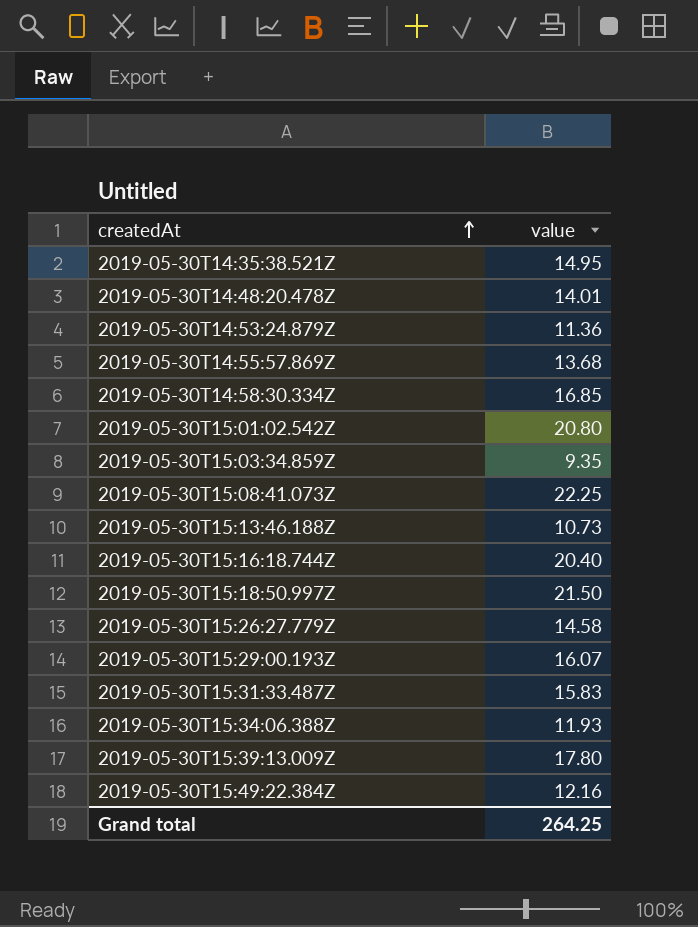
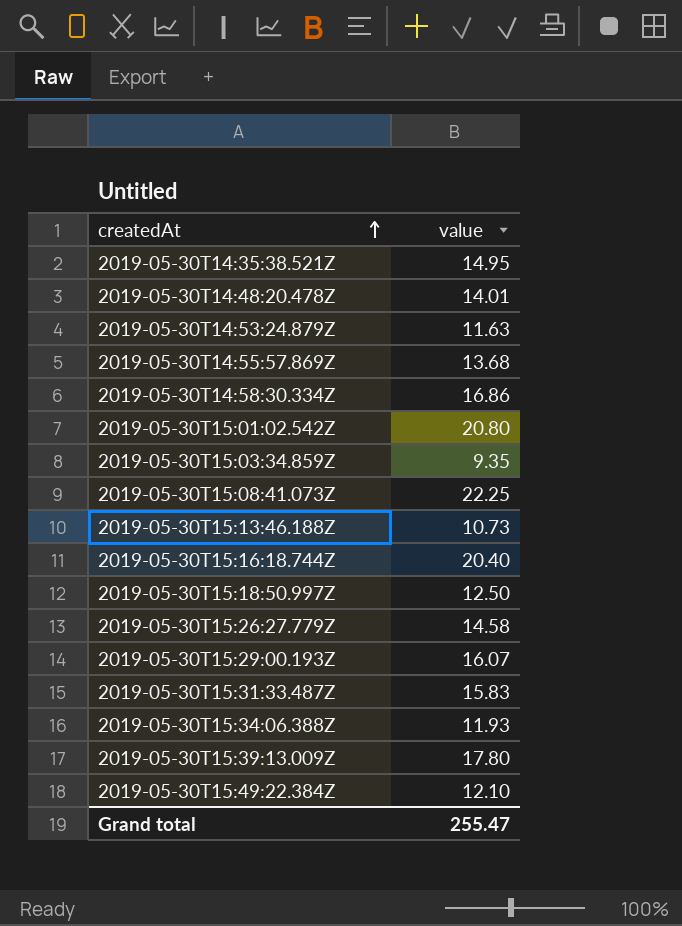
2019-05-30T14:53:24.879Z | value: 11.36 -> 11.63
2019-05-30T14:58:30.334Z | value: 16.85 -> 16.86
2019-05-30T15:18:50.997Z | value: 21.50 -> 12.50
2019-05-30T15:49:22.384Z | value: 12.16 -> 12.10
Grand total | value: 264.25 -> 255.47

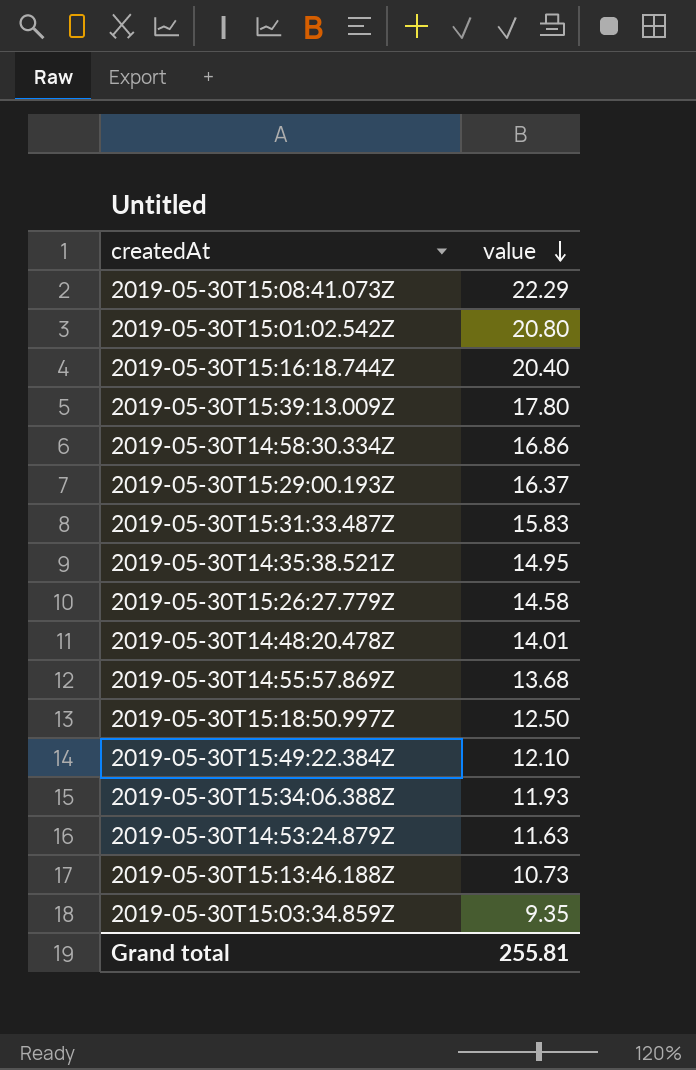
row order: createdAt ascending -> value descending
2019-05-30T15:08:41.073Z | value: 22.25 -> 22.29
2019-05-30T15:29:00.193Z | value: 16.07 -> 16.37
Grand total | value: 255.47 -> 255.81

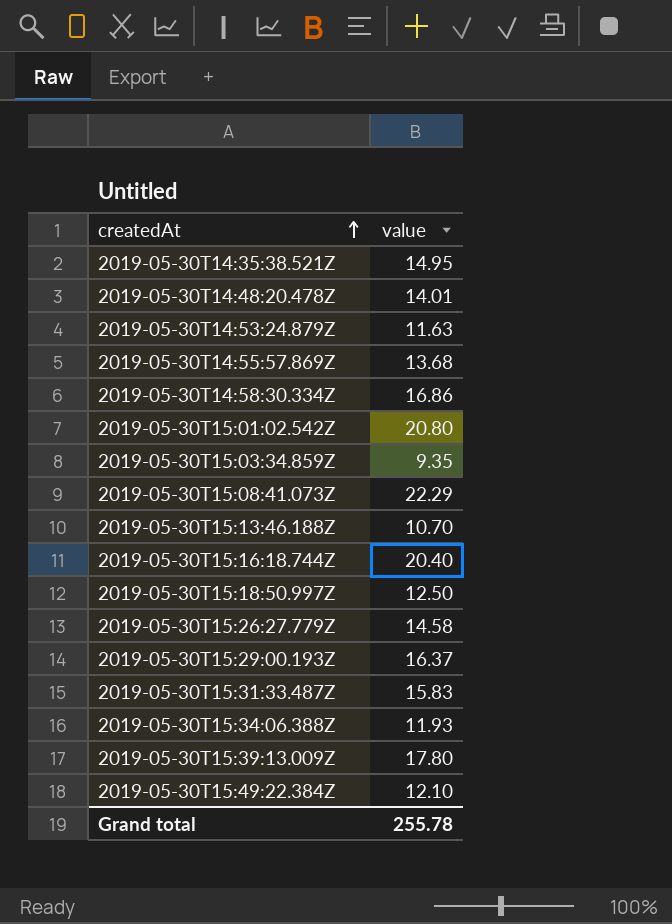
row order: value descending -> createdAt ascending
2019-05-30T15:13:46.188Z | value: 10.73 -> 10.70
Grand total | value: 255.81 -> 255.78

